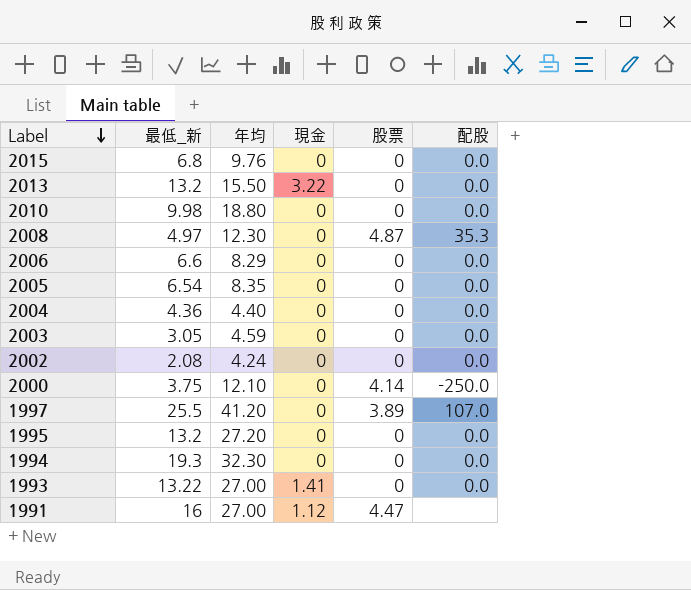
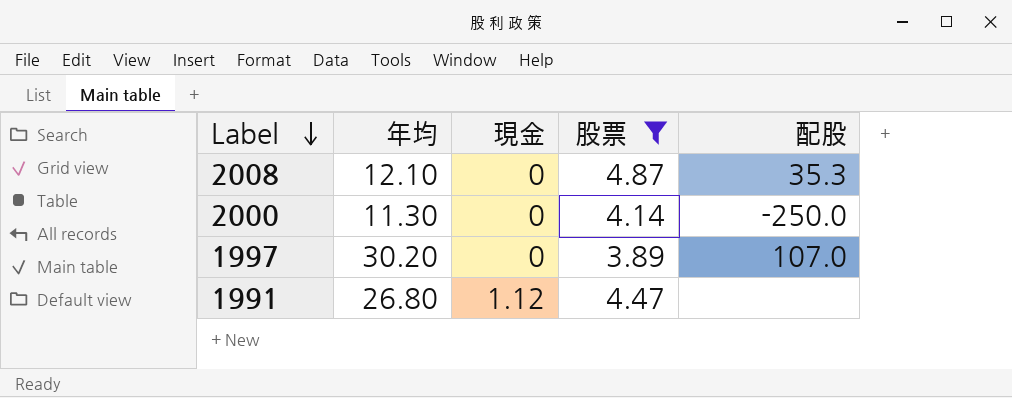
filter: none -> 股票 != 0
column 最低_新 | position: 2 -> none
2008 | 年均: 12.30 -> 12.10
2000 | 年均: 12.10 -> 11.30
1997 | 年均: 41.20 -> 30.20
1991 | 年均: 27.00 -> 26.80

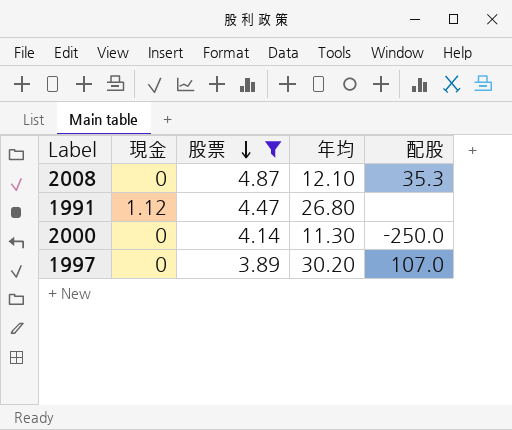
row order: Label descending -> 股票 descending
column 年均 | position: 2 -> 4

